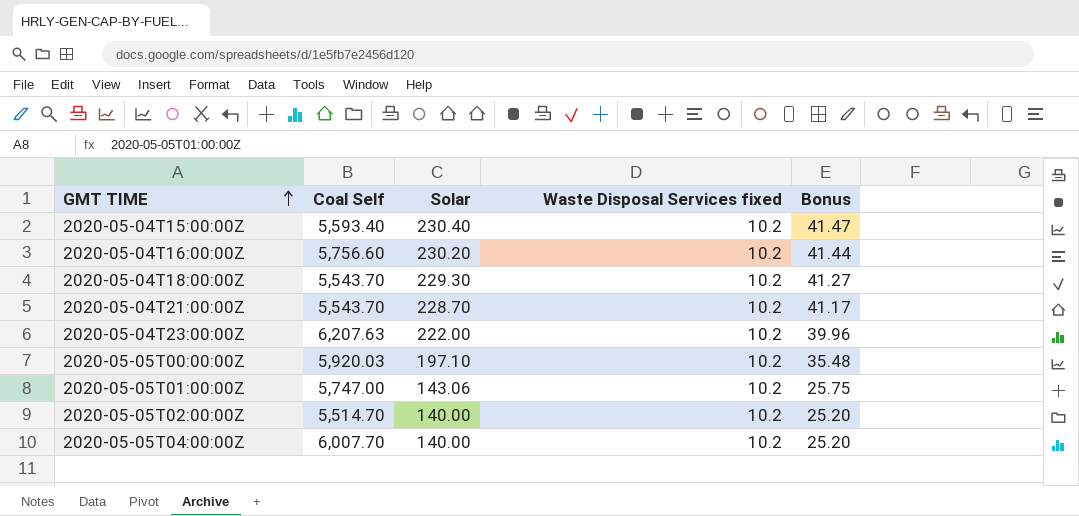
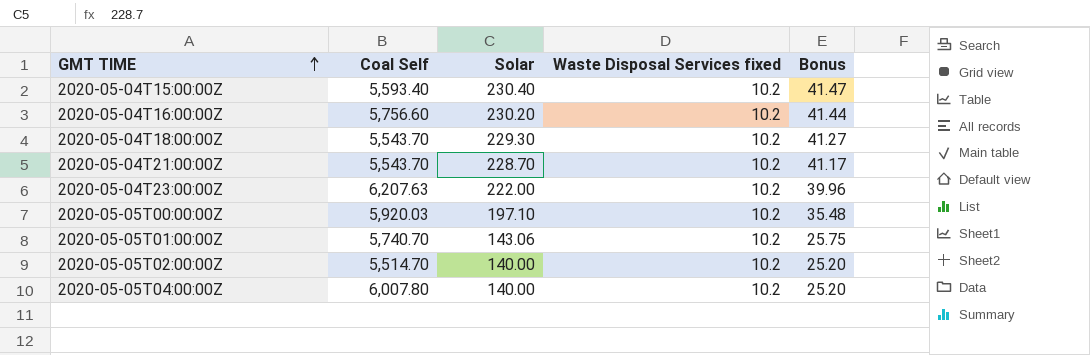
2020-05-05T01:00:00Z | Coal Self: 5,747.00 -> 5,740.70
2020-05-05T04:00:00Z | Coal Self: 6,007.70 -> 6,007.80

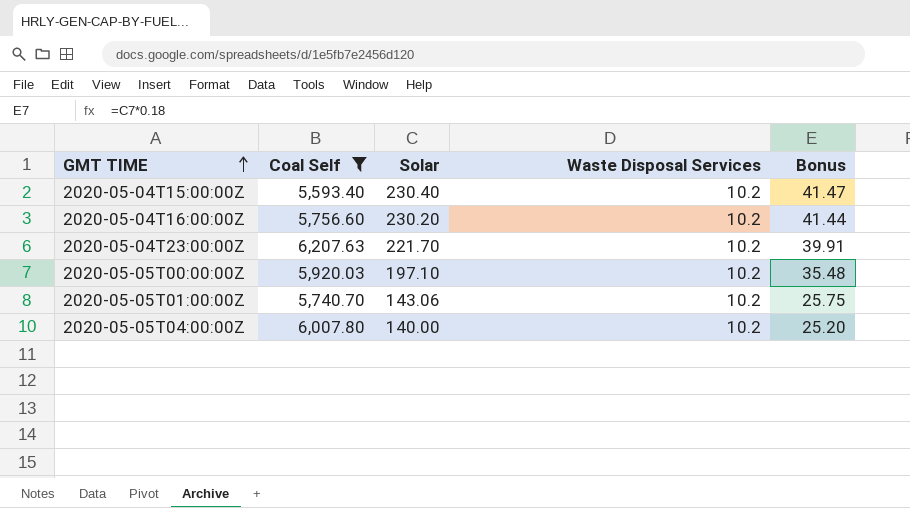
filter: none -> Coal Self >= 5,593.40
column name: Waste Disposal Services fixed -> Waste Disposal Services
2020-05-04T23:00:00Z | Solar: 222.00 -> 221.70
2020-05-04T23:00:00Z | Bonus: 39.96 -> 39.91

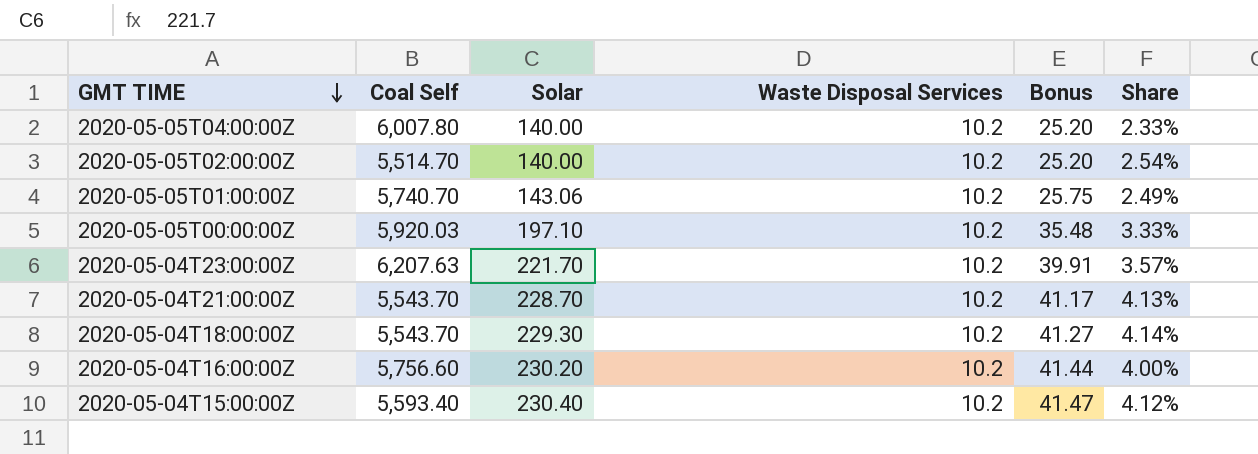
filter: Coal Self >= 5,593.40 -> none
row order: GMT TIME ascending -> GMT TIME descending
column Share | formula: none -> [Solar] / [Coal Self]

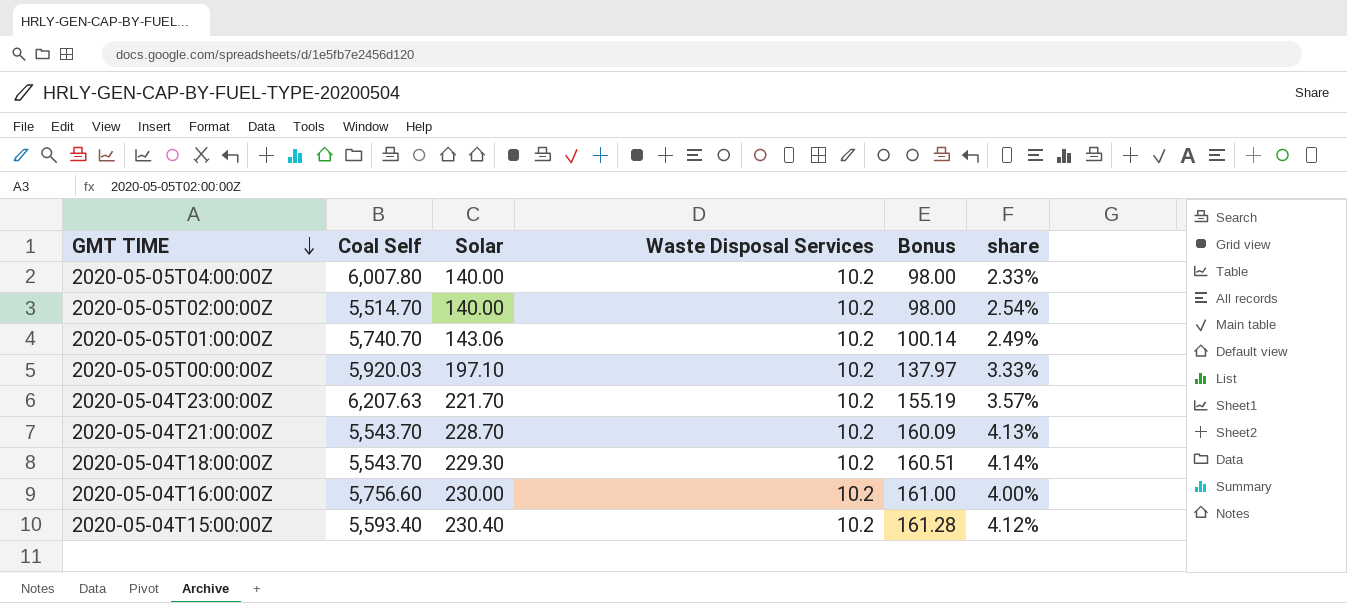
column Bonus | formula: [Solar] * 0.18 -> [Solar] * 0.7
column name: Share -> share
2020-05-04T16:00:00Z | Solar: 230.20 -> 230.00

